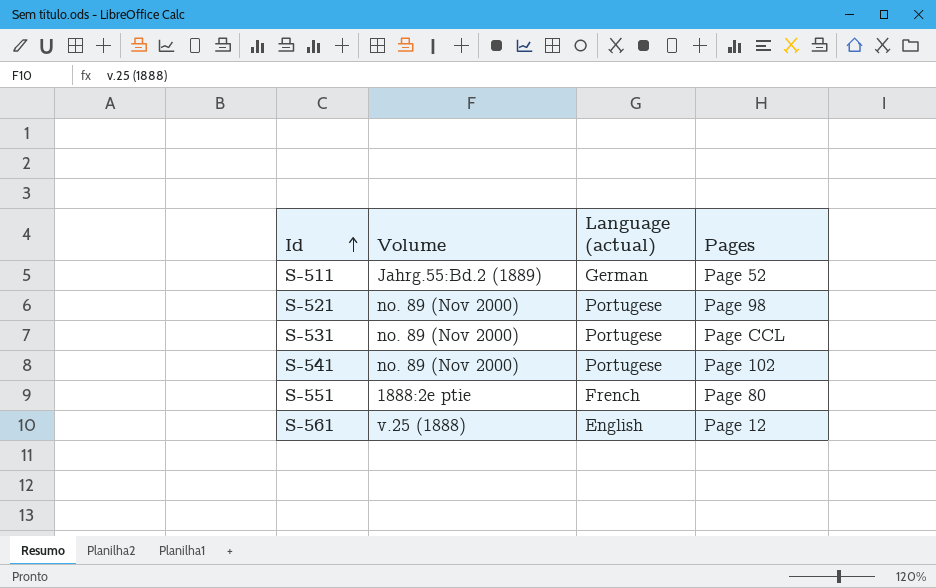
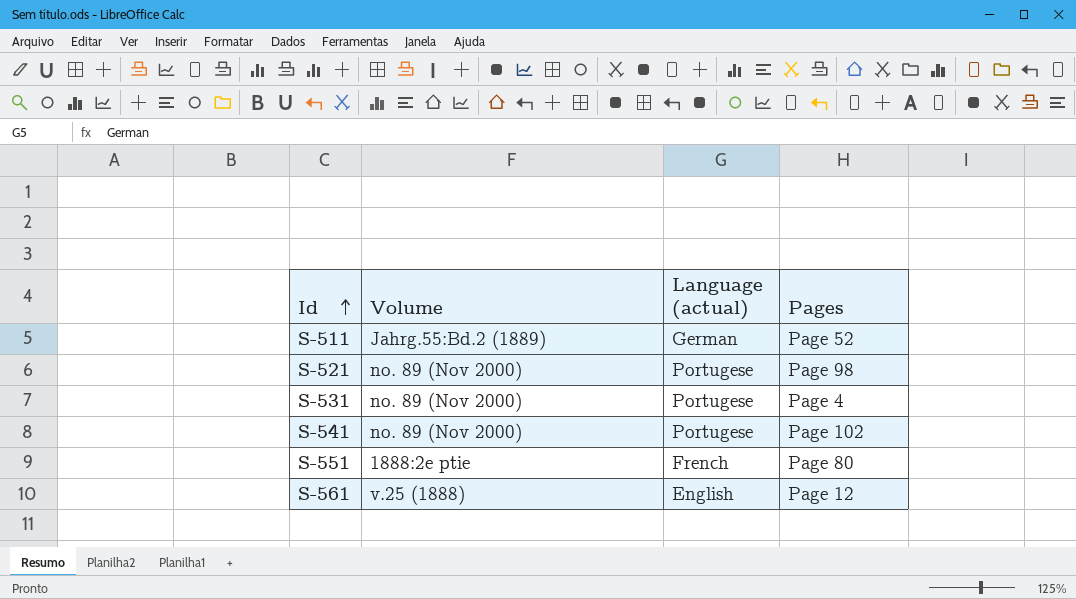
S-531 | Pages: Page CCL -> Page 4

